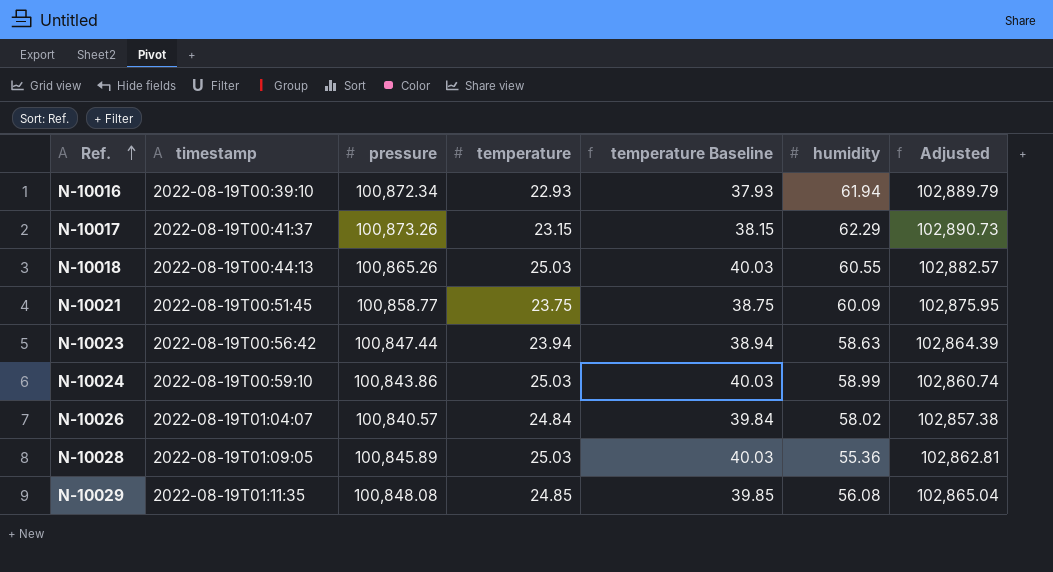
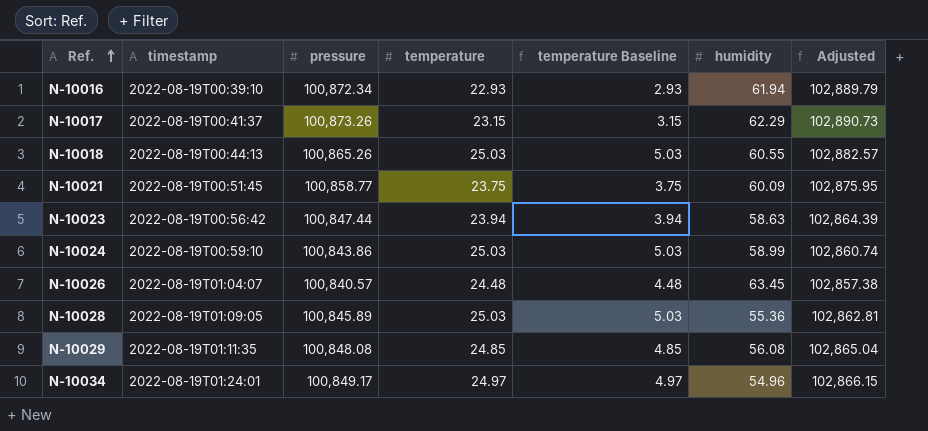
column temperature Baseline | formula: [temperature] + 15 -> [temperature] - 20
N-10026 | temperature: 24.84 -> 24.48
N-10026 | humidity: 58.02 -> 63.45
row N-10034: none -> 2022-08-19T01:24:01 | 100,849.17 | 24.97 | 4.97 | 54.96 | 102,866.15

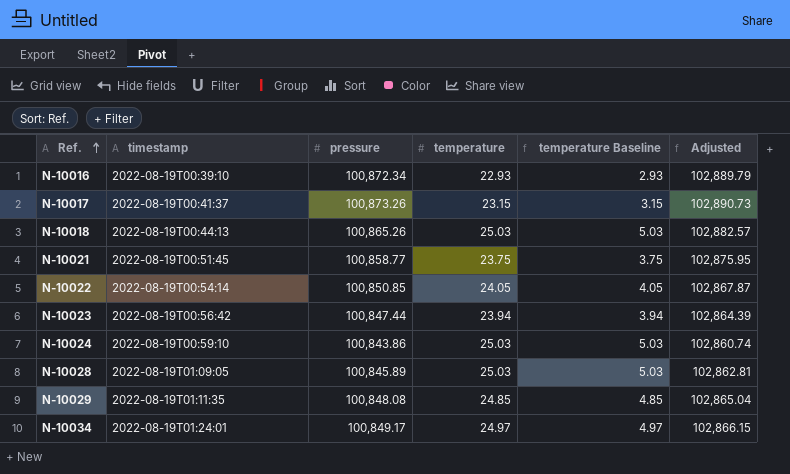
column humidity | position: 6 -> none
row N-10026: 2022-08-19T01:04:07 | 100,840.57 | 24.48 | 4.48 | 63.45 | 102,857.38 -> none
row N-10022: none -> 2022-08-19T00:54:14 | 100,850.85 | 24.05 | 4.05 | 102,867.87

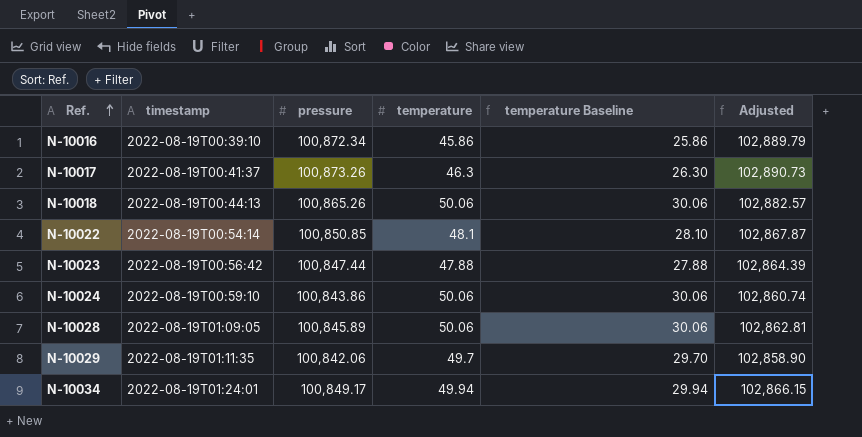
row N-10021: 2022-08-19T00:51:45 | 100,858.77 | 23.75 | 3.75 | 102,875.95 -> none
N-10016 | temperature: 22.93 -> 45.86
N-10016 | temperature Baseline: 2.93 -> 25.86
N-10017 | temperature: 23.15 -> 46.3
N-10017 | temperature Baseline: 3.15 -> 26.30
N-10018 | temperature: 25.03 -> 50.06
N-10018 | temperature Baseline: 5.03 -> 30.06
N-10022 | temperature: 24.05 -> 48.1
N-10022 | temperature Baseline: 4.05 -> 28.10
N-10023 | temperature: 23.94 -> 47.88
N-10023 | temperature Baseline: 3.94 -> 27.88
N-10024 | temperature: 25.03 -> 50.06
N-10024 | temperature Baseline: 5.03 -> 30.06
N-10028 | temperature: 25.03 -> 50.06
N-10028 | temperature Baseline: 5.03 -> 30.06
N-10029 | pressure: 100,848.08 -> 100,842.06
N-10029 | temperature: 24.85 -> 49.7
N-10029 | temperature Baseline: 4.85 -> 29.70
N-10029 | Adjusted: 102,865.04 -> 102,858.90
N-10034 | temperature: 24.97 -> 49.94
N-10034 | temperature Baseline: 4.97 -> 29.94

